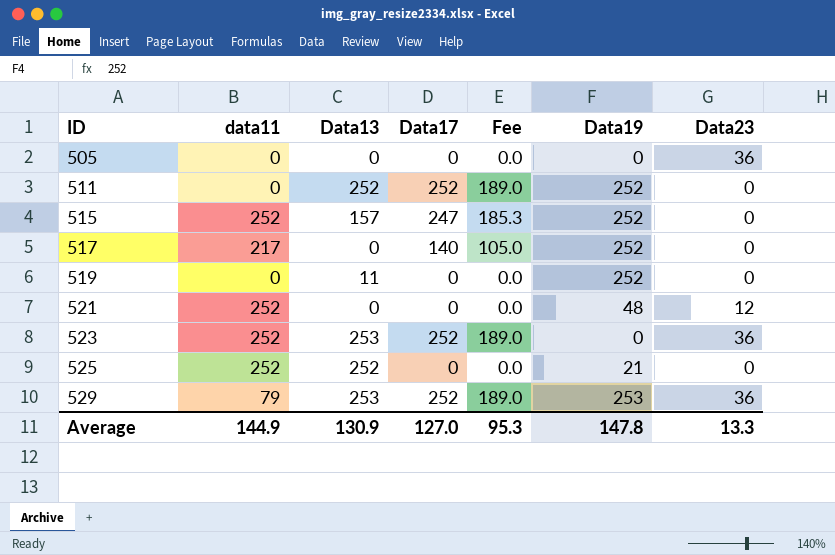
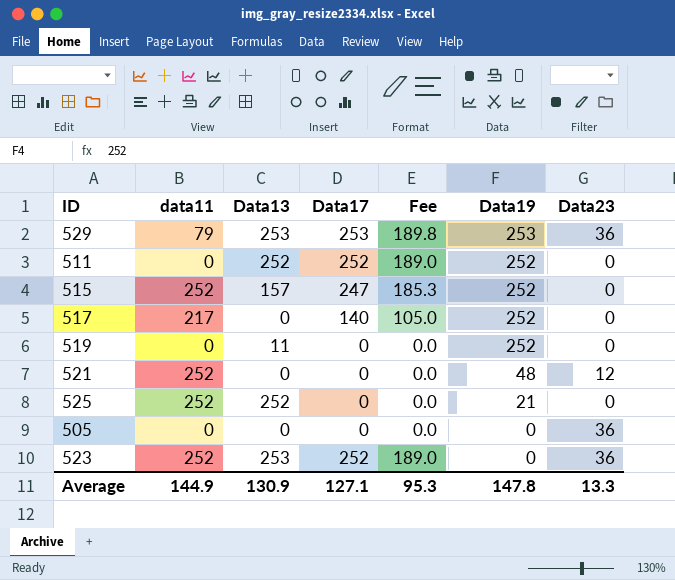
row order: ID ascending -> Data19 descending
529 | Data17: 252 -> 253
529 | Fee: 189.0 -> 189.8
Average | Data17: 127.0 -> 127.1

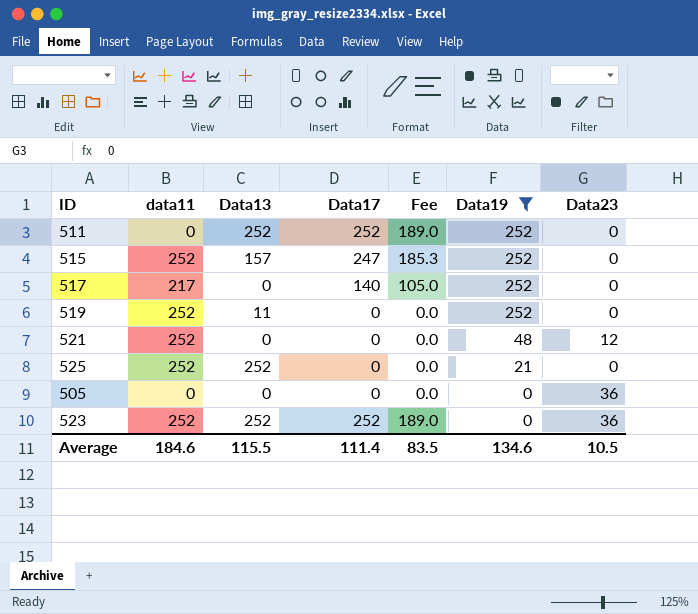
filter: none -> Data19 != 253
519 | data11: 0 -> 252
523 | Data13: 253 -> 252
Average | data11: 144.9 -> 184.6
Average | Data13: 130.9 -> 115.5
Average | Data17: 127.1 -> 111.4
Average | Fee: 95.3 -> 83.5
Average | Data19: 147.8 -> 134.6
Average | Data23: 13.3 -> 10.5

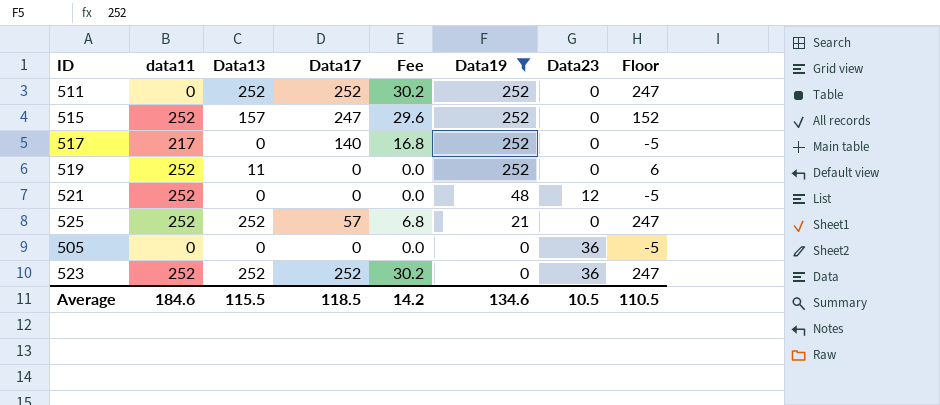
column Fee | formula: [Data17] * 0.75 -> [Data17] * 0.12
column Floor | formula: none -> [Data13] - 5
525 | Data17: 0 -> 57
Average | Data17: 111.4 -> 118.5
Average | Fee: 83.5 -> 14.2

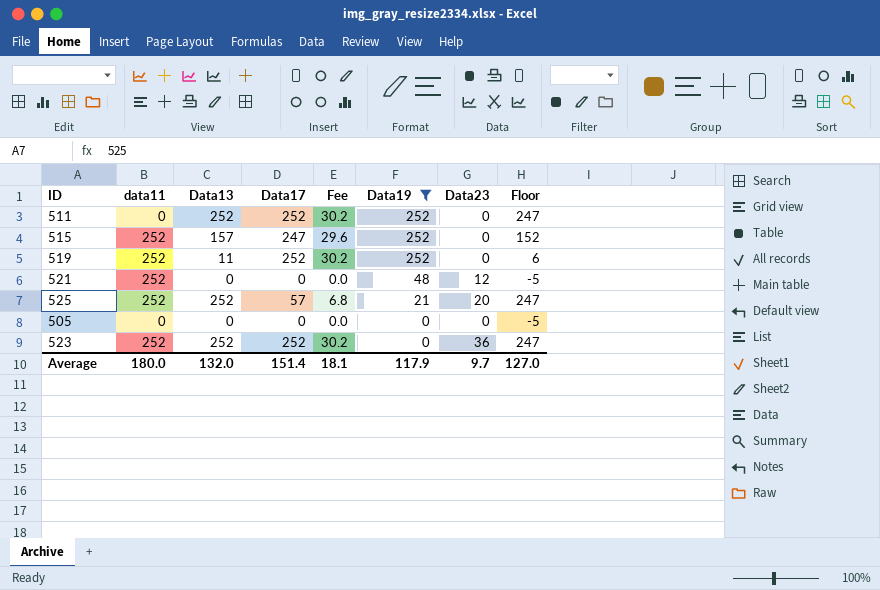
row 517: 217 | 0 | 140 | 16.8 | 252 | 0 | -5 -> none
519 | Data17: 0 -> 252
519 | Fee: 0.0 -> 30.2
525 | Data23: 0 -> 20
505 | Data23: 36 -> 0
Average | data11: 184.6 -> 180.0
Average | Data13: 115.5 -> 132.0
Average | Data17: 118.5 -> 151.4
Average | Fee: 14.2 -> 18.1
Average | Data19: 134.6 -> 117.9
Average | Data23: 10.5 -> 9.7
Average | Floor: 110.5 -> 127.0

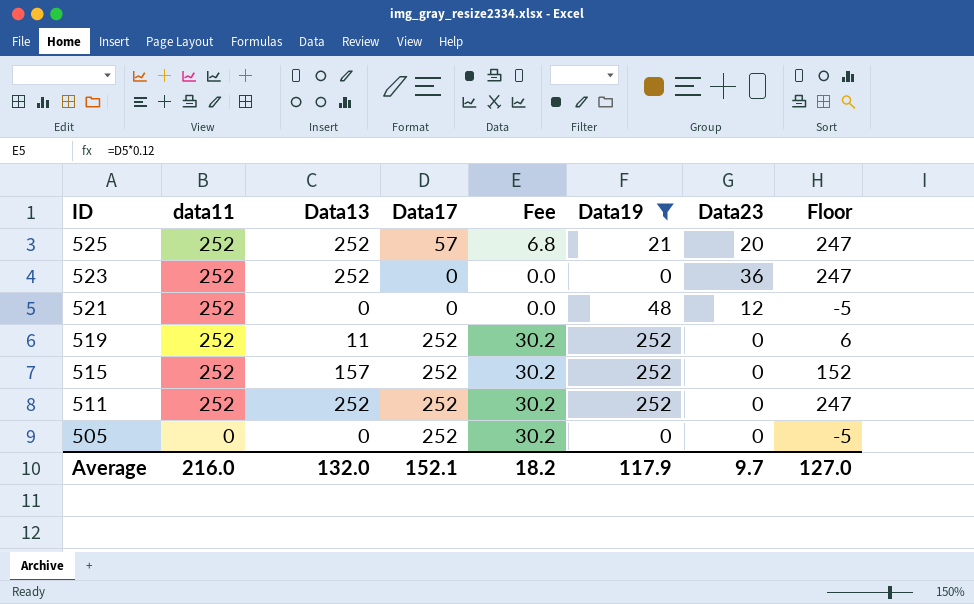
row order: Data19 descending -> ID descending
523 | Data17: 252 -> 0
523 | Fee: 30.2 -> 0.0
515 | Data17: 247 -> 252
515 | Fee: 29.6 -> 30.2
511 | data11: 0 -> 252
505 | Data17: 0 -> 252
505 | Fee: 0.0 -> 30.2
Average | data11: 180.0 -> 216.0
Average | Data17: 151.4 -> 152.1
Average | Fee: 18.1 -> 18.2

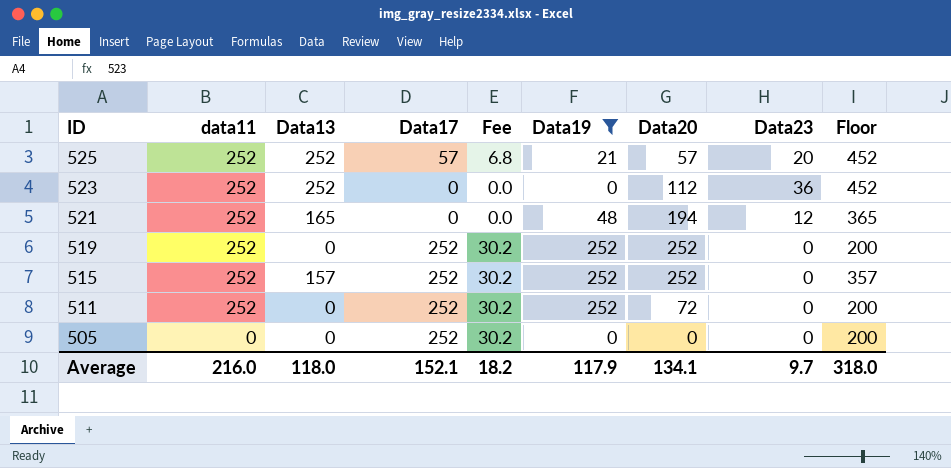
column Data20 | position: none -> 7
column Floor | formula: [Data13] - 5 -> [Data13] + 200
521 | Data13: 0 -> 165
519 | Data13: 11 -> 0
511 | Data13: 252 -> 0
Average | Data13: 132.0 -> 118.0
Average | Floor: 127.0 -> 318.0

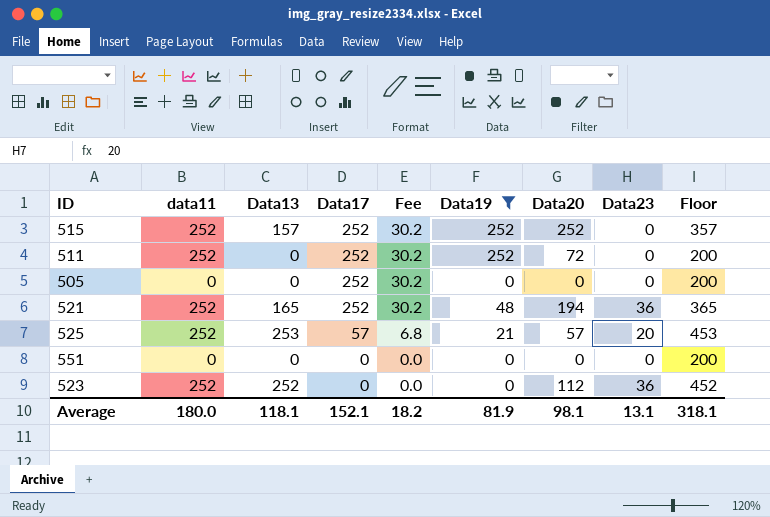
row order: ID descending -> Data17 descending
row 519: 252 | 0 | 252 | 30.2 | 252 | 252 | 0 | 200 -> none
521 | Data17: 0 -> 252
521 | Fee: 0.0 -> 30.2
521 | Data23: 12 -> 36
525 | Data13: 252 -> 253
525 | Floor: 452 -> 453
row 551: none -> 0 | 0 | 0 | 0.0 | 0 | 0 | 0 | 200
Average | data11: 216.0 -> 180.0
Average | Data13: 118.0 -> 118.1
Average | Data19: 117.9 -> 81.9
Average | Data20: 134.1 -> 98.1
Average | Data23: 9.7 -> 13.1
Average | Floor: 318.0 -> 318.1

